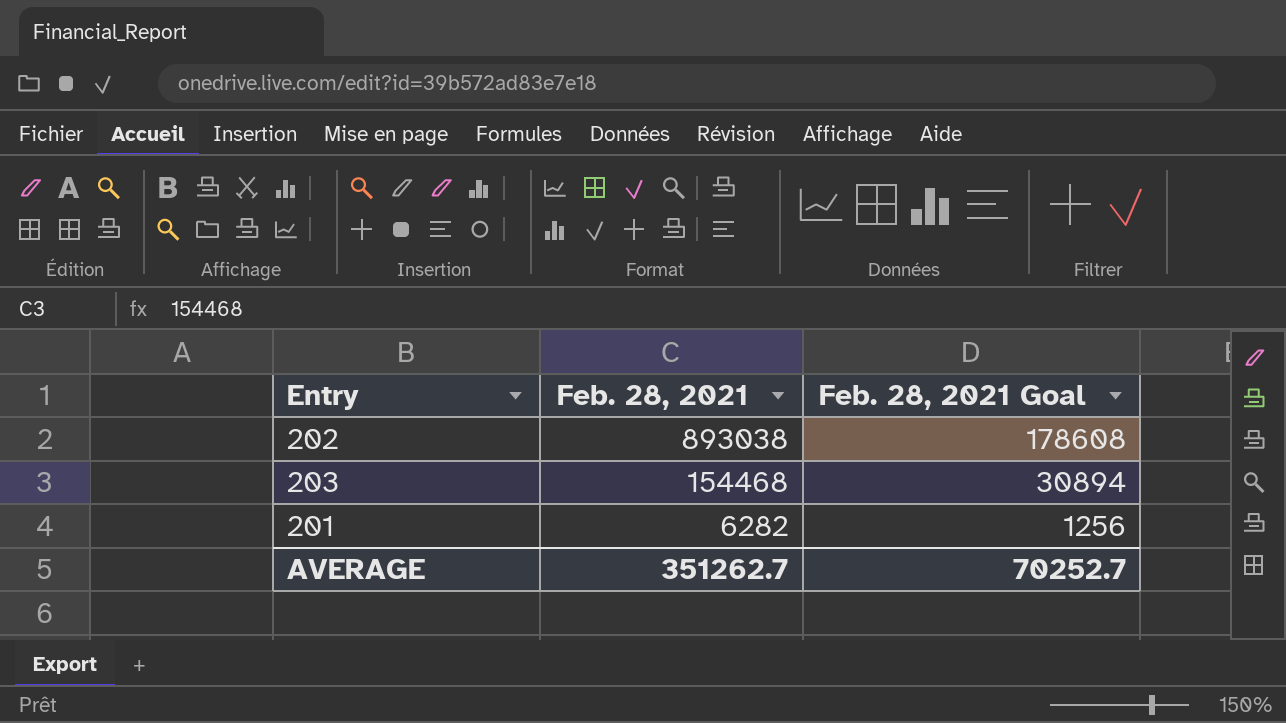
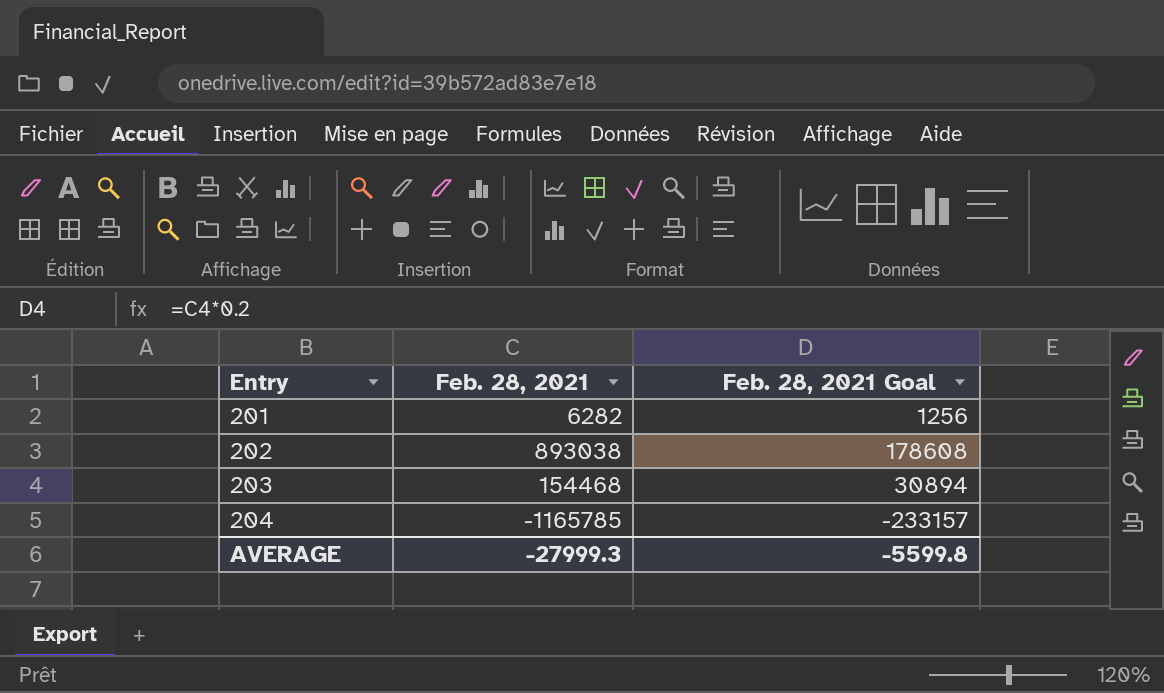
row order: Feb. 28, 2021 descending -> Entry ascending
row 204: none -> -1165785 | -233157
AVERAGE | Feb. 28, 2021: 351262.7 -> -27999.3
AVERAGE | Feb. 28, 2021 Goal: 70252.7 -> -5599.8

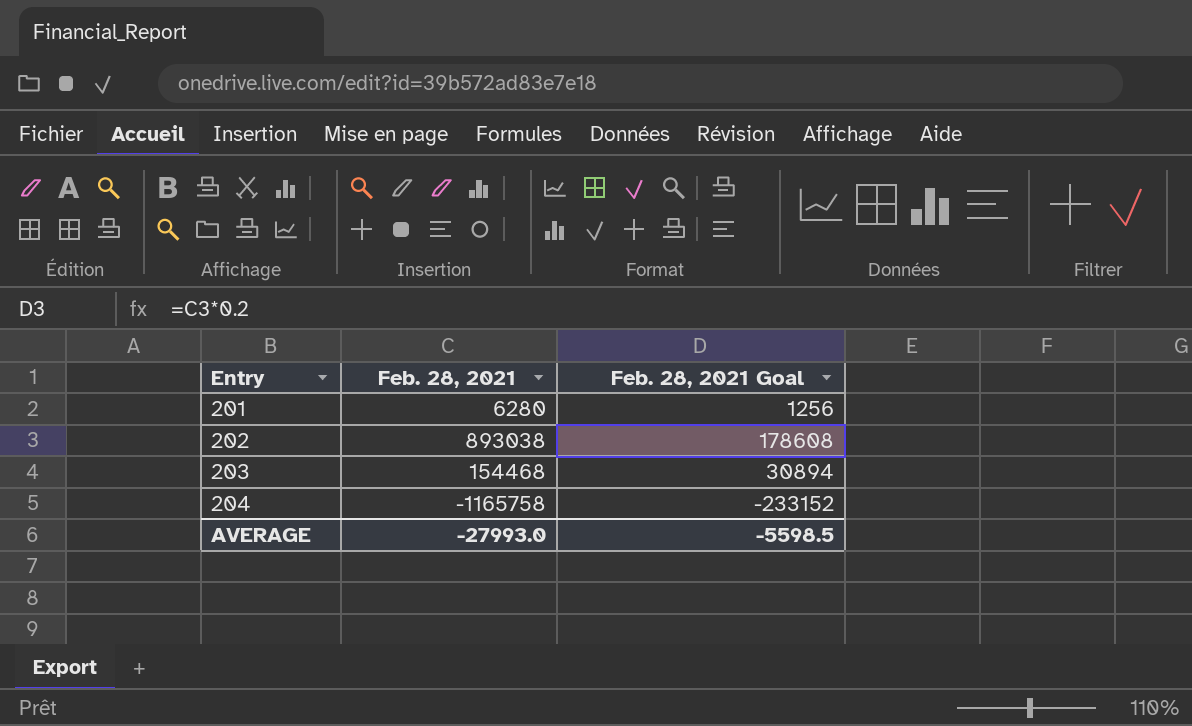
201 | Feb. 28, 2021: 6282 -> 6280
204 | Feb. 28, 2021: -1165785 -> -1165758
204 | Feb. 28, 2021 Goal: -233157 -> -233152
AVERAGE | Feb. 28, 2021: -27999.3 -> -27993.0
AVERAGE | Feb. 28, 2021 Goal: -5599.8 -> -5598.5

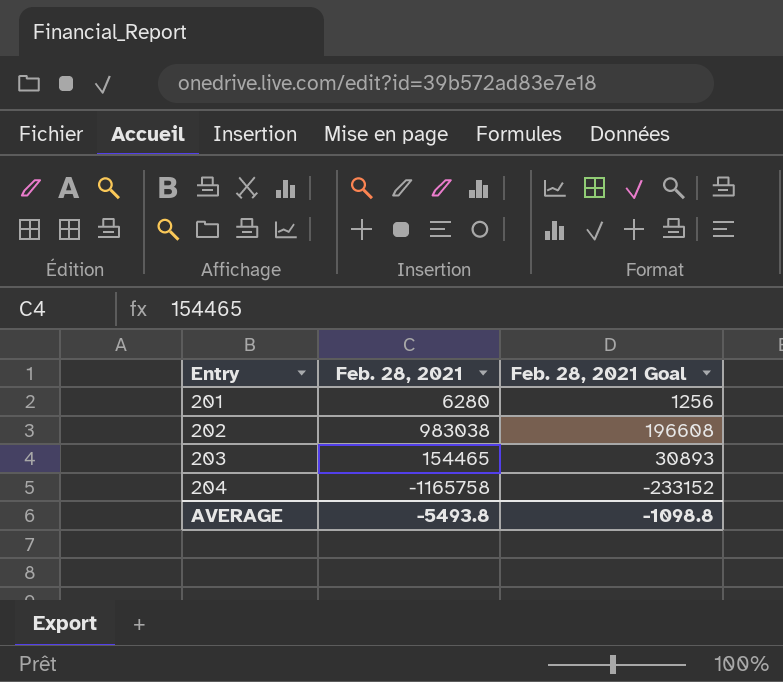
202 | Feb. 28, 2021: 893038 -> 983038
202 | Feb. 28, 2021 Goal: 178608 -> 196608
203 | Feb. 28, 2021: 154468 -> 154465
203 | Feb. 28, 2021 Goal: 30894 -> 30893
AVERAGE | Feb. 28, 2021: -27993.0 -> -5493.8
AVERAGE | Feb. 28, 2021 Goal: -5598.5 -> -1098.8

